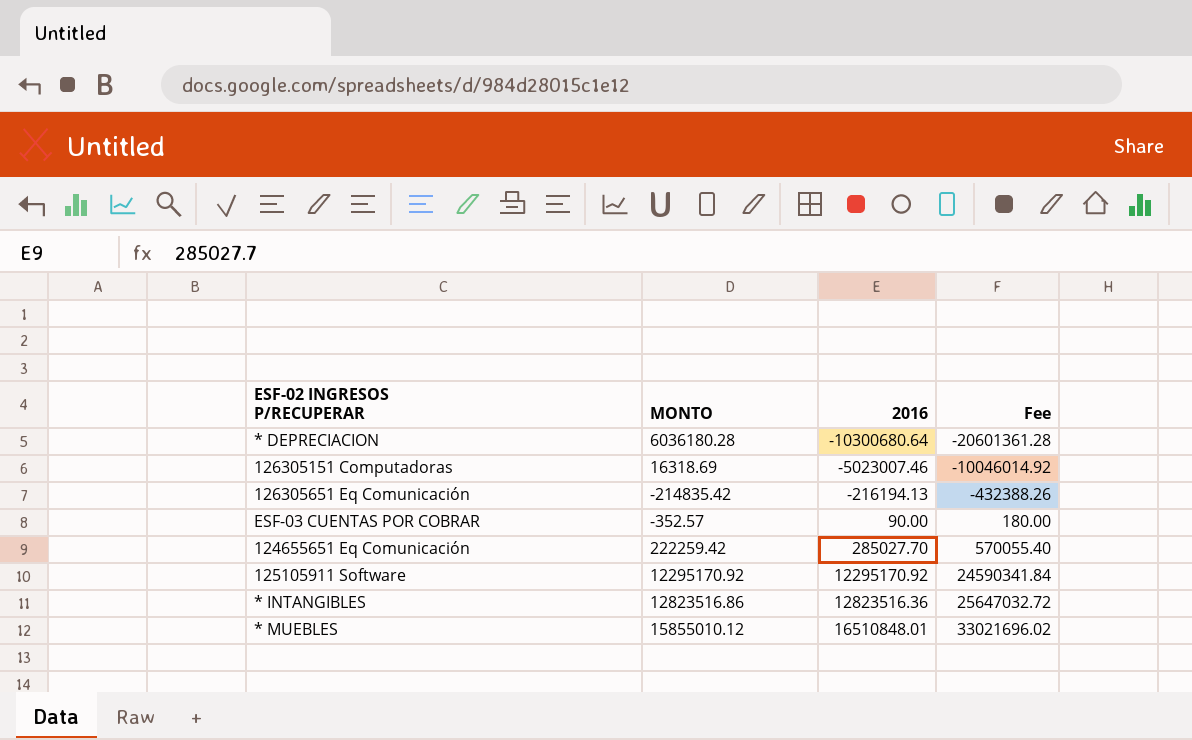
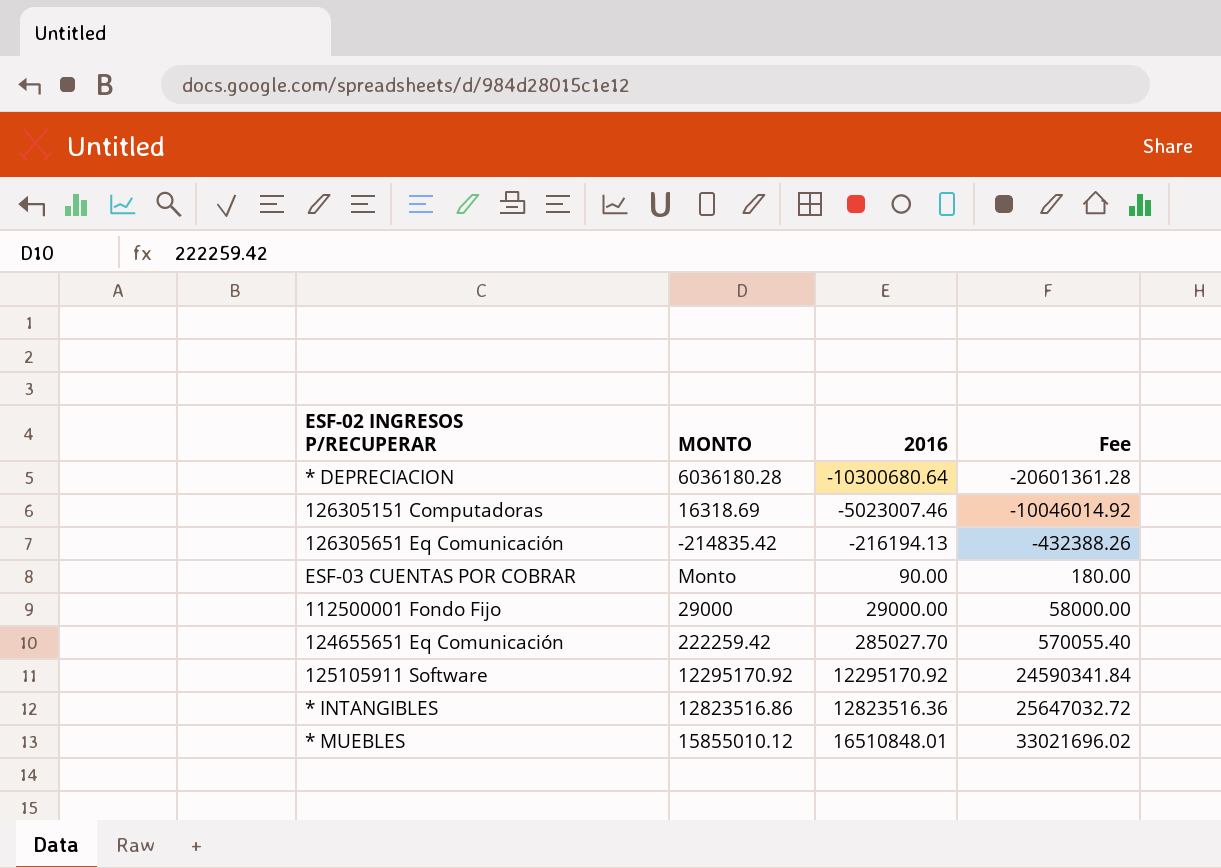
ESF-03 CUENTAS POR COBRAR | MONTO: -352.57 -> Monto
row 112500001 Fondo Fijo: none -> 29000 | 29000.00 | 58000.00

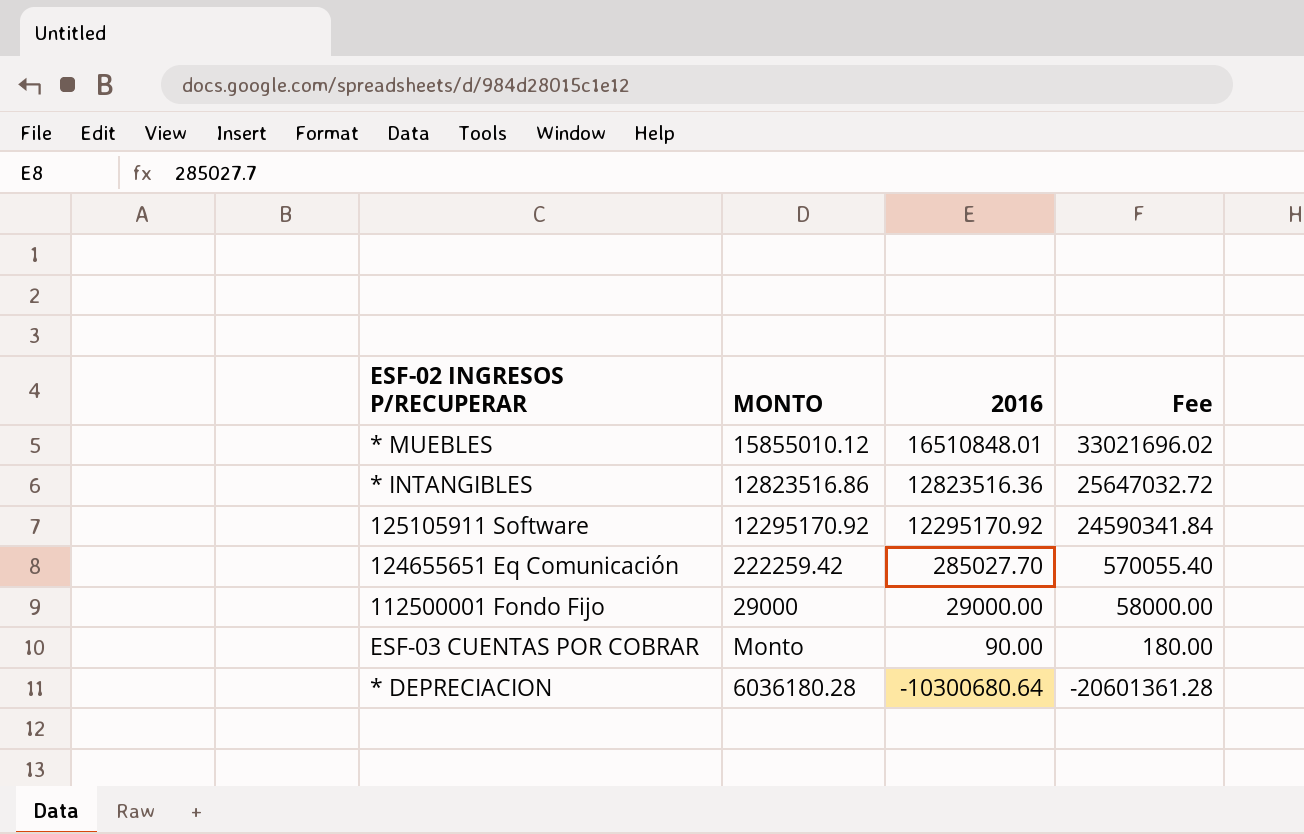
row order: 2016 ascending -> 2016 descending
row 126305151 Computadoras: 16318.69 | -5023007.46 | -10046014.92 -> none
row 126305651 Eq Comunicación: -214835.42 | -216194.13 | -432388.26 -> none

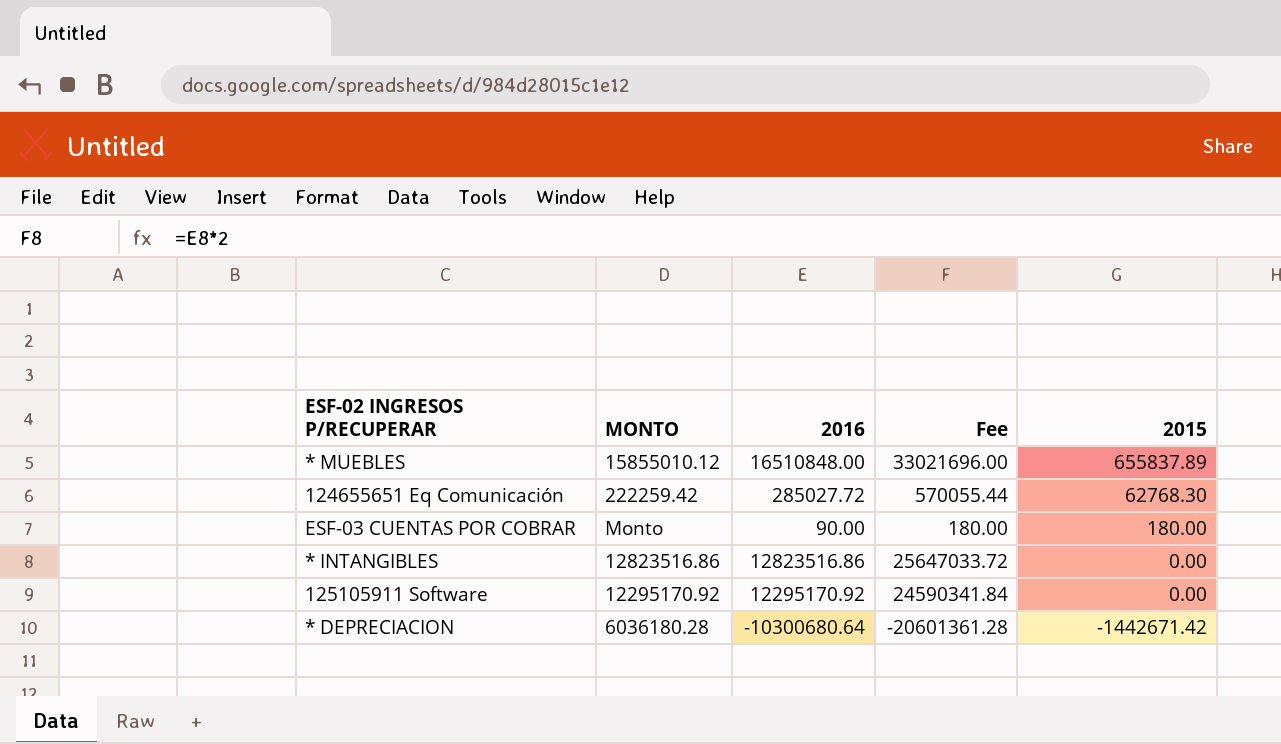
row order: 2016 descending -> 2015 descending
column 2015 | position: none -> 5
row 112500001 Fondo Fijo: 29000 | 29000.00 | 58000.00 -> none
* MUEBLES | 2016: 16510848.01 -> 16510848.00
* MUEBLES | Fee: 33021696.02 -> 33021696.00
124655651 Eq Comunicación | 2016: 285027.70 -> 285027.72
124655651 Eq Comunicación | Fee: 570055.40 -> 570055.44
* INTANGIBLES | 2016: 12823516.36 -> 12823516.86
* INTANGIBLES | Fee: 25647032.72 -> 25647033.72

